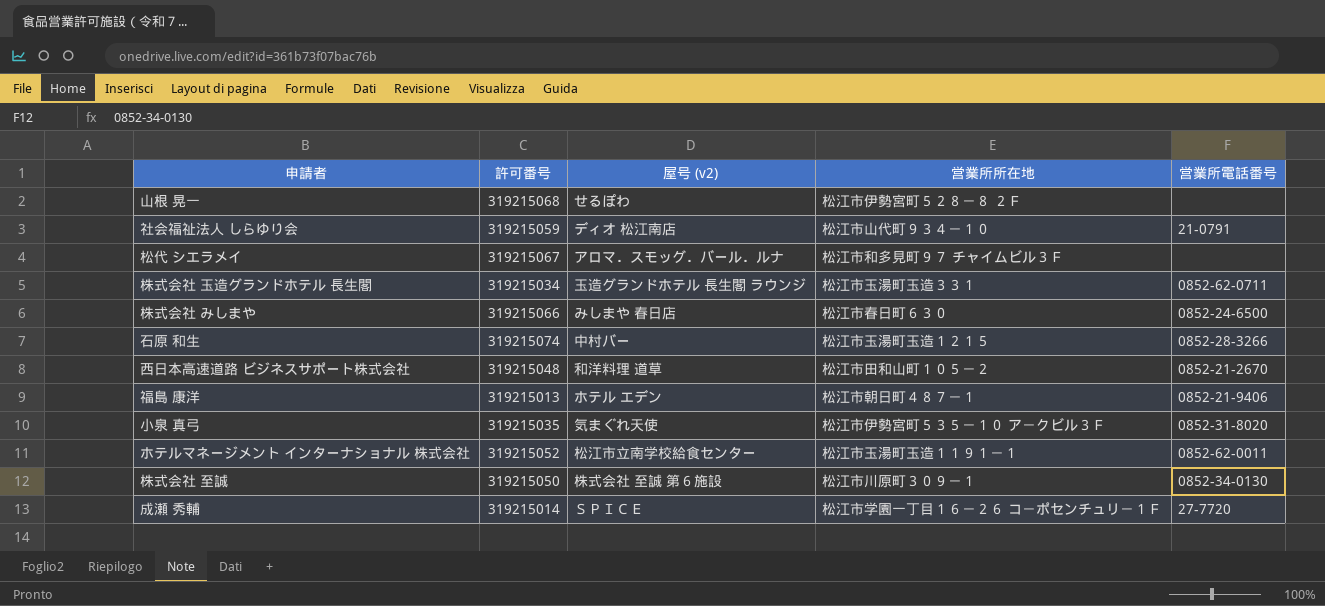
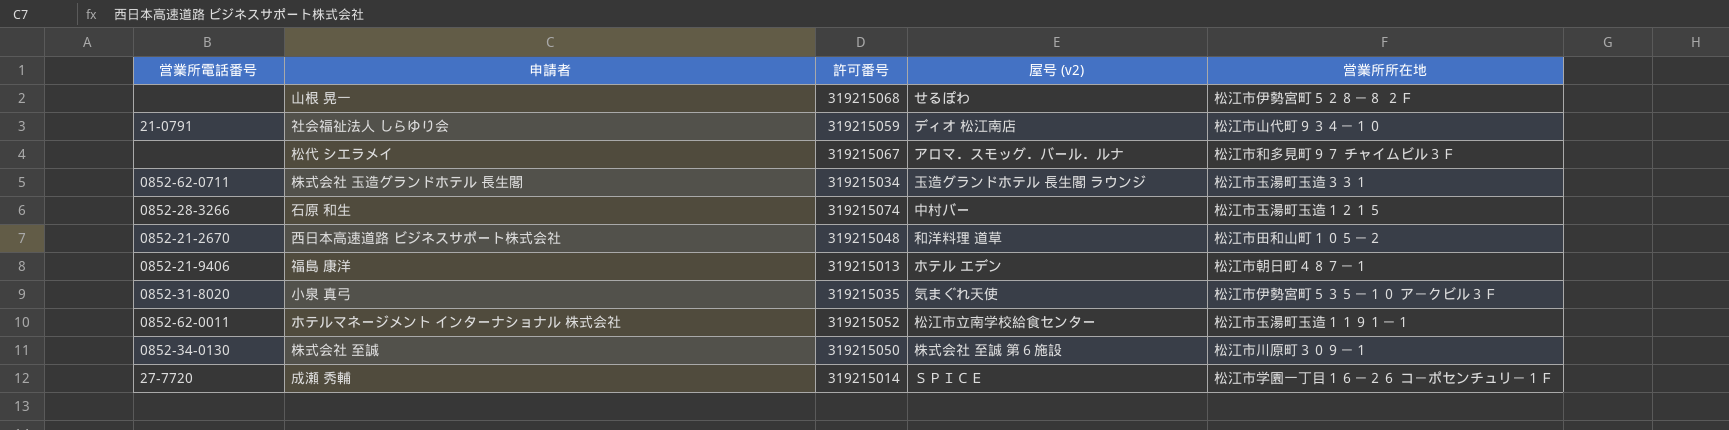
column 営業所電話番号 | position: 5 -> 1
row 株式会社 みしまや: 319215066 | みしまや 春日店 | 松江市春日町６３０ | 0852-24-6500 -> none

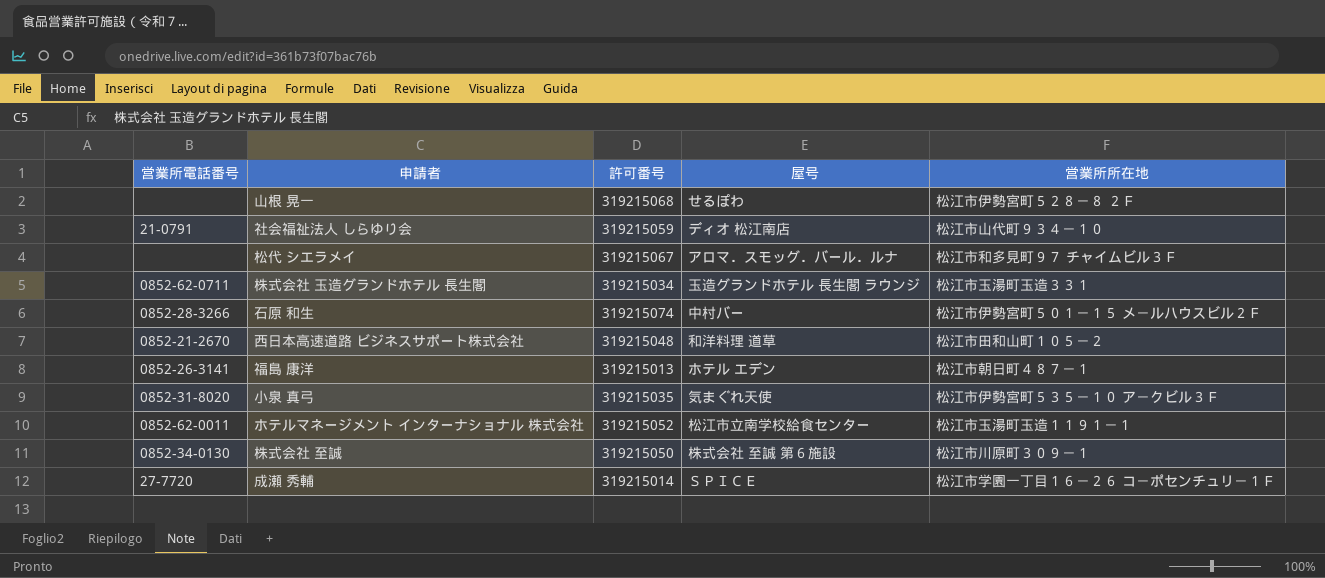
column name: 屋号 (v2) -> 屋号
石原 和生 | 営業所所在地: 松江市玉湯町玉造１２１５ -> 松江市伊勢宮町５０１－１５ メ－ルハウスビル２Ｆ
福島 康洋 | 営業所電話番号: 0852-21-9406 -> 0852-26-3141

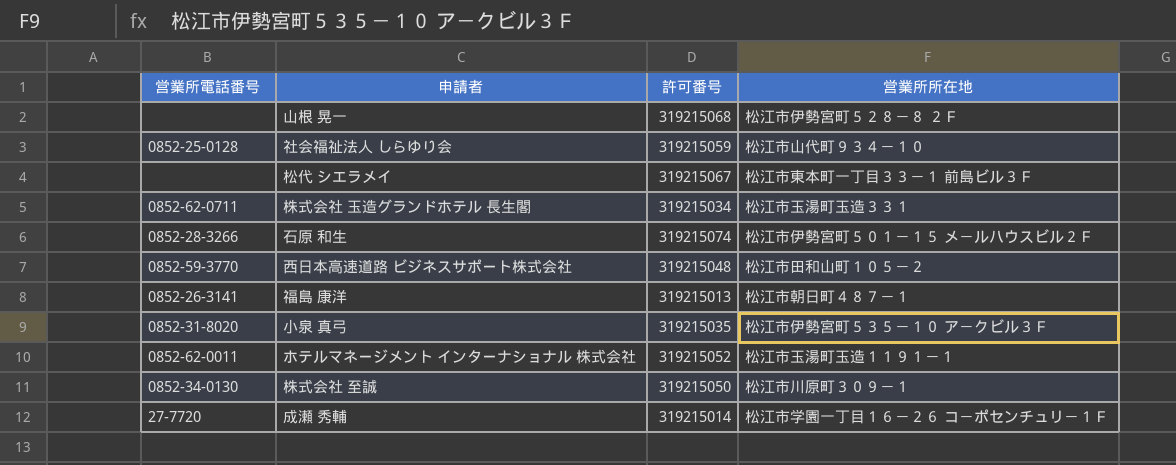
column 屋号 | position: 4 -> none
社会福祉法人 しらゆり会 | 営業所電話番号: 21-0791 -> 0852-25-0128
松代 シエラメイ | 営業所所在地: 松江市和多見町９７ チャイムビル３Ｆ -> 松江市東本町一丁目３３－１ 前島ビル３Ｆ
西日本高速道路 ビジネスサポート株式会社 | 営業所電話番号: 0852-21-2670 -> 0852-59-3770

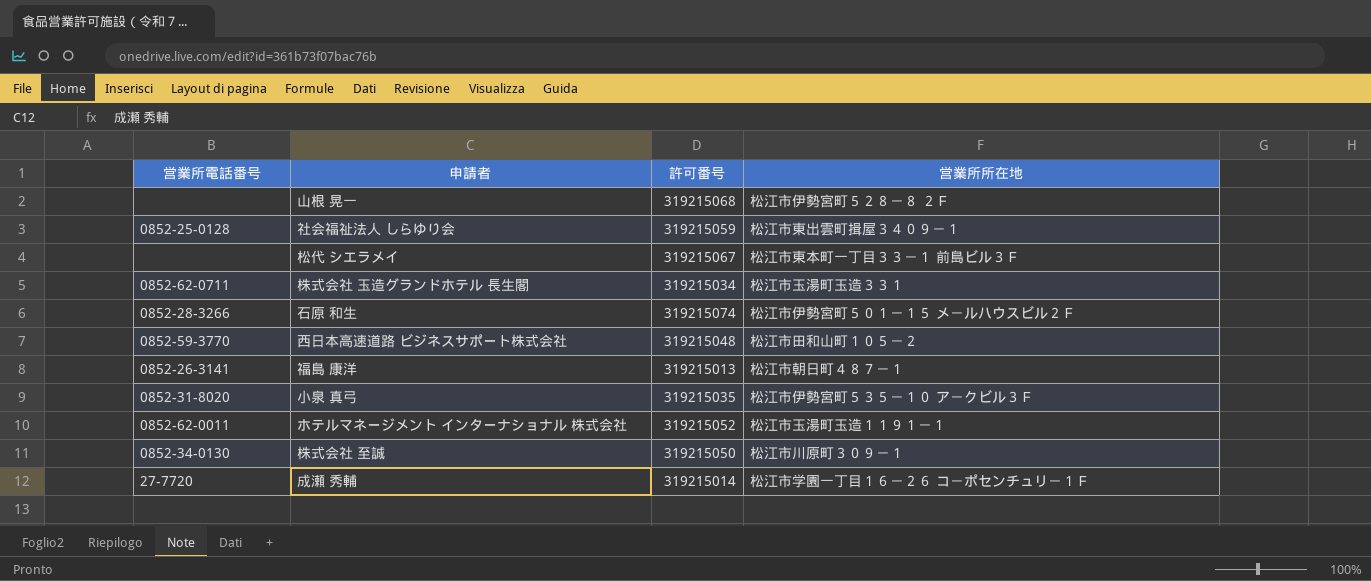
社会福祉法人 しらゆり会 | 営業所所在地: 松江市山代町９３４－１０ -> 松江市東出雲町揖屋３４０９－１

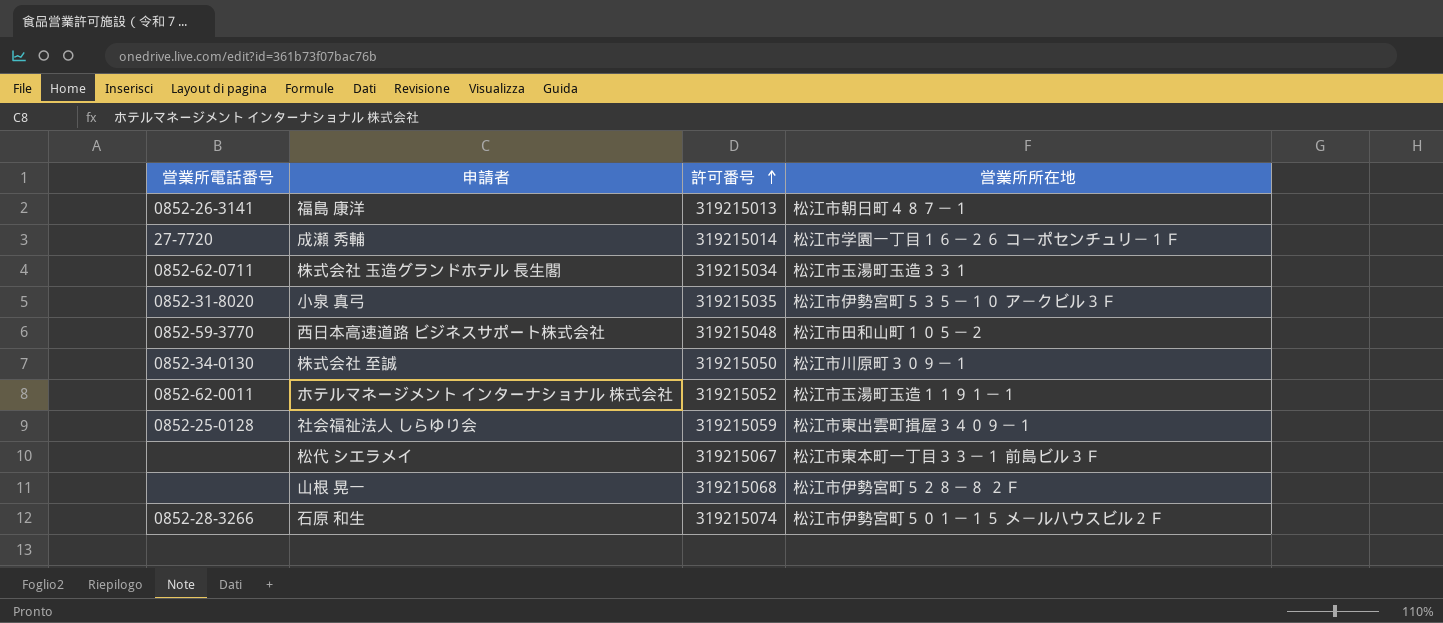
row order: none -> 許可番号 ascending

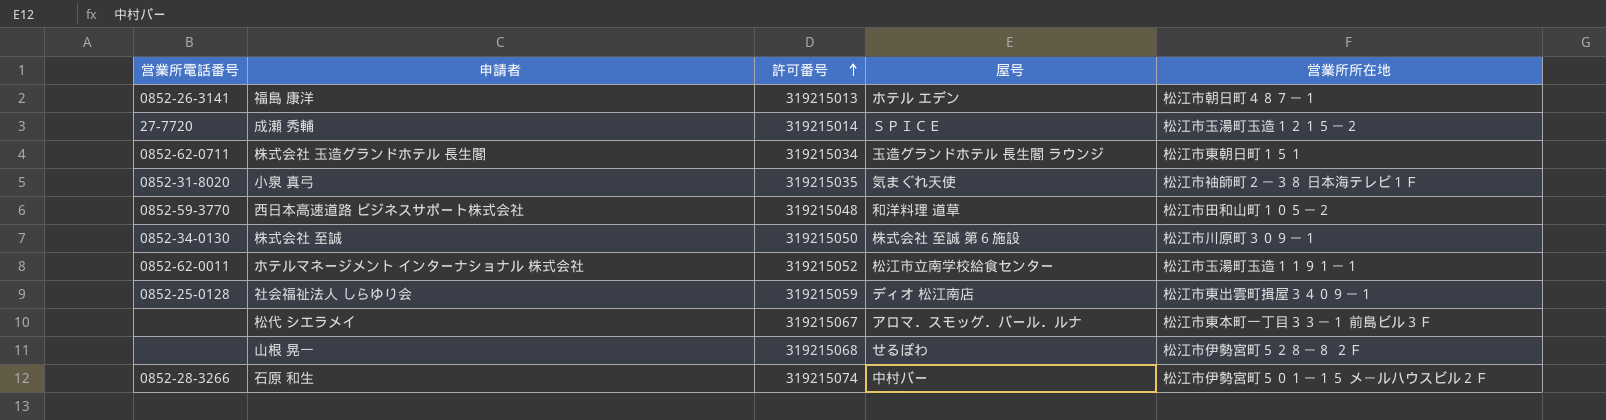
column 屋号 | position: none -> 4
成瀬 秀輔 | 営業所所在地: 松江市学園一丁目１６－２６ コ－ポセンチュリ－１Ｆ -> 松江市玉湯町玉造１２１５－２
株式会社 玉造グランドホテル 長生閣 | 営業所所在地: 松江市玉湯町玉造３３１ -> 松江市東朝日町１５１
小泉 真弓 | 営業所所在地: 松江市伊勢宮町５３５－１０ ア－クビル３Ｆ -> 松江市袖師町２－３８ 日本海テレビ１Ｆ

